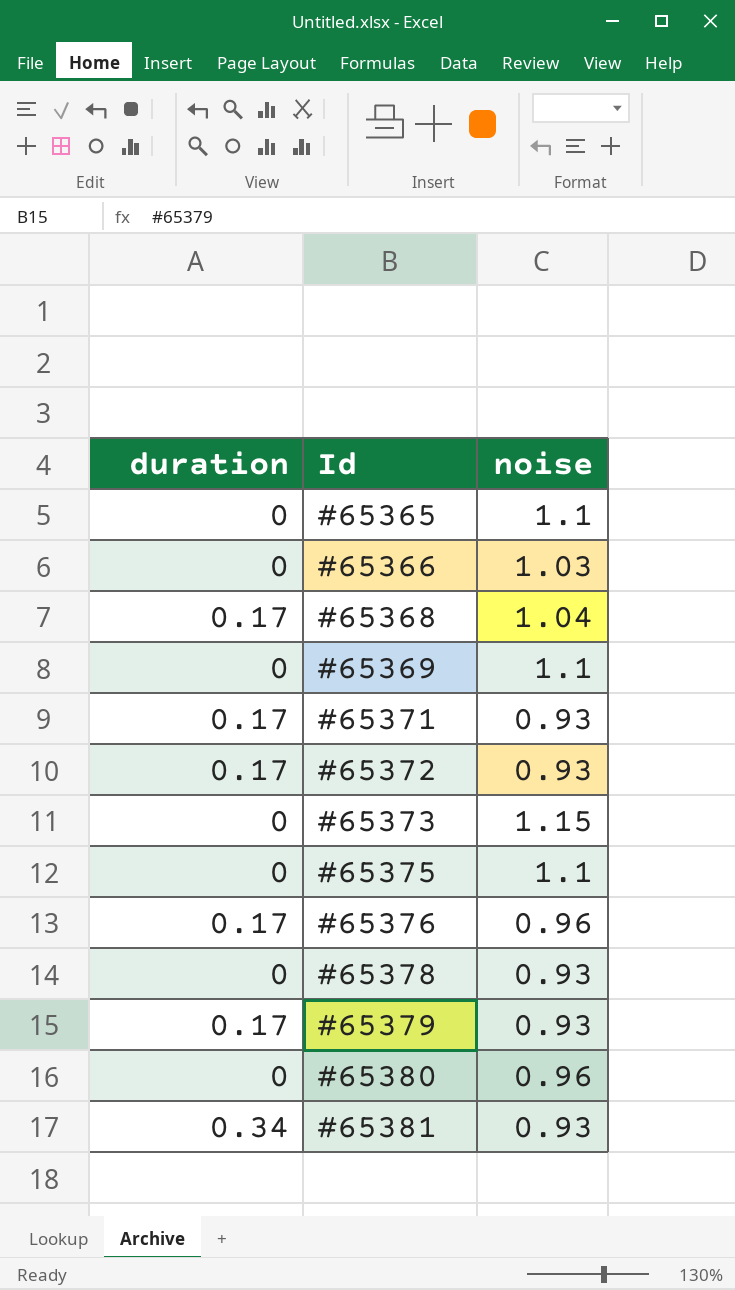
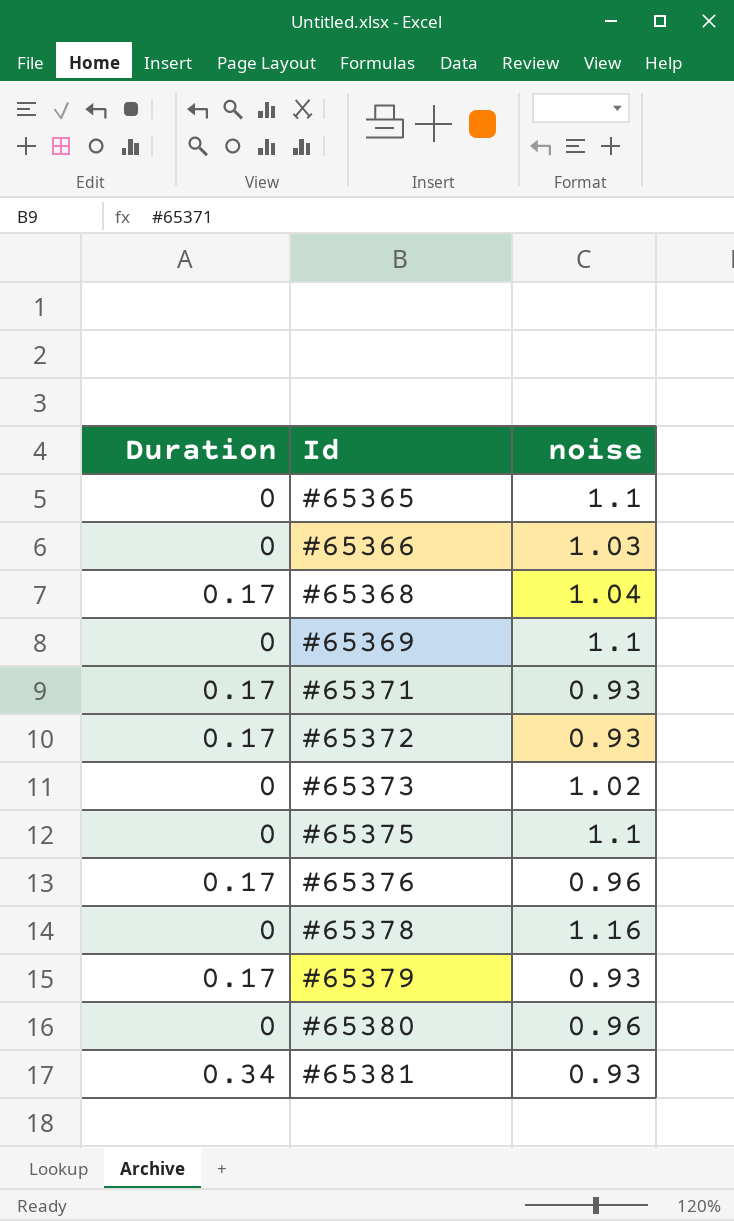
column name: duration -> Duration
#65373 | noise: 1.15 -> 1.02
#65378 | noise: 0.93 -> 1.16

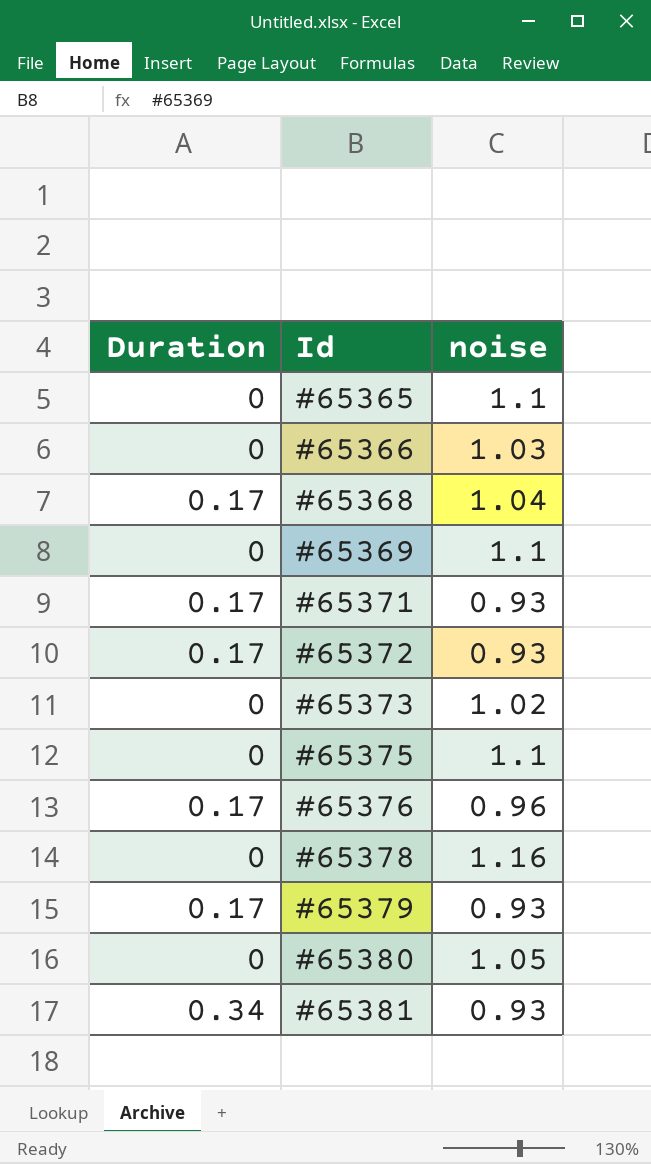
#65380 | noise: 0.96 -> 1.05

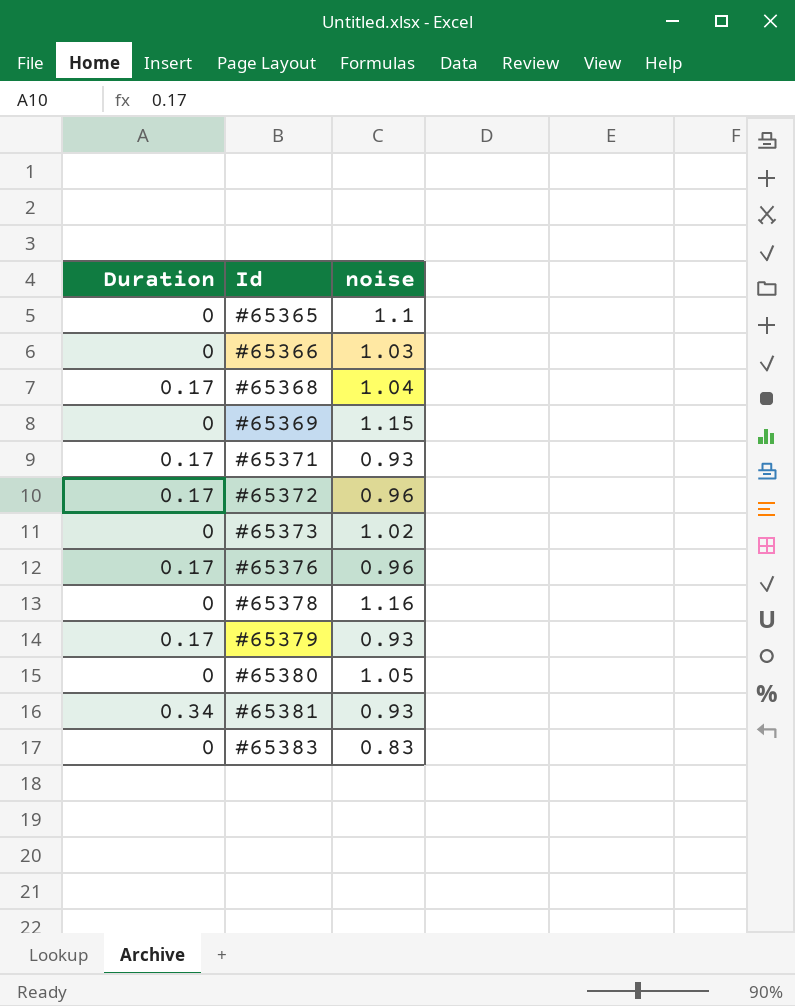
row #65375: 0 | 1.1 -> none
#65369 | noise: 1.1 -> 1.15
#65372 | noise: 0.93 -> 0.96
row #65383: none -> 0 | 0.83

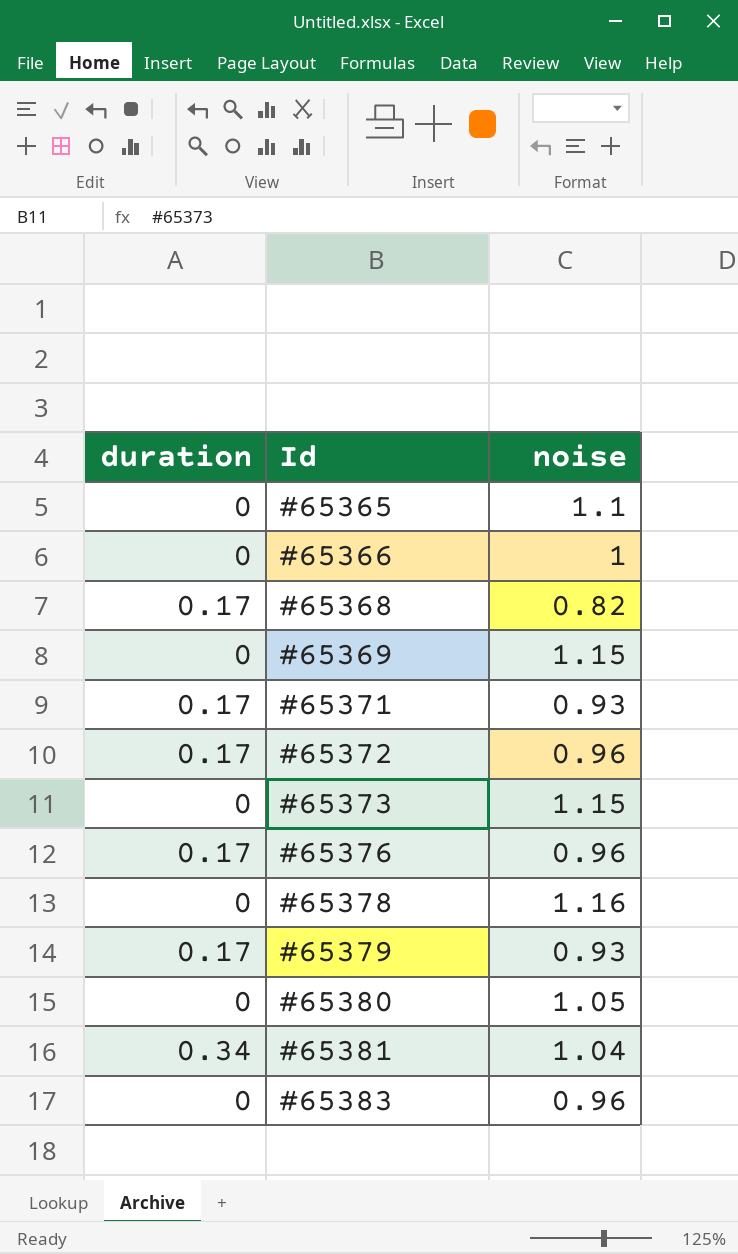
column name: Duration -> duration
#65366 | noise: 1.03 -> 1
#65368 | noise: 1.04 -> 0.82
#65373 | noise: 1.02 -> 1.15
#65381 | noise: 0.93 -> 1.04
#65383 | noise: 0.83 -> 0.96

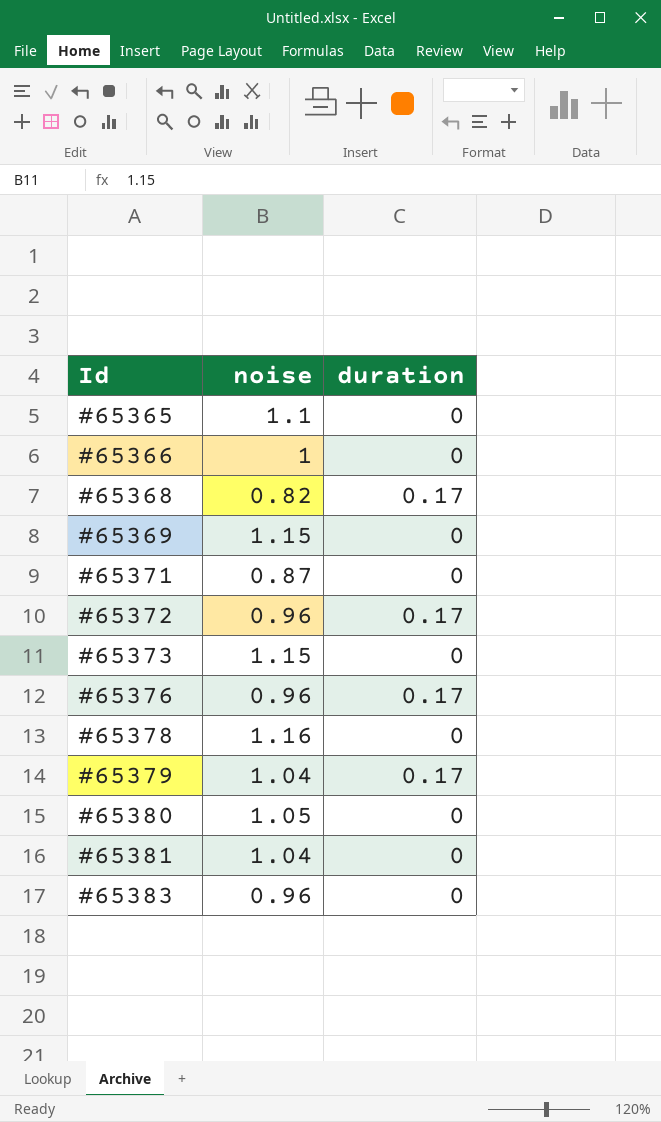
column duration | position: 1 -> 3
#65371 | noise: 0.93 -> 0.87
#65371 | duration: 0.17 -> 0
#65379 | noise: 0.93 -> 1.04
#65381 | duration: 0.34 -> 0

